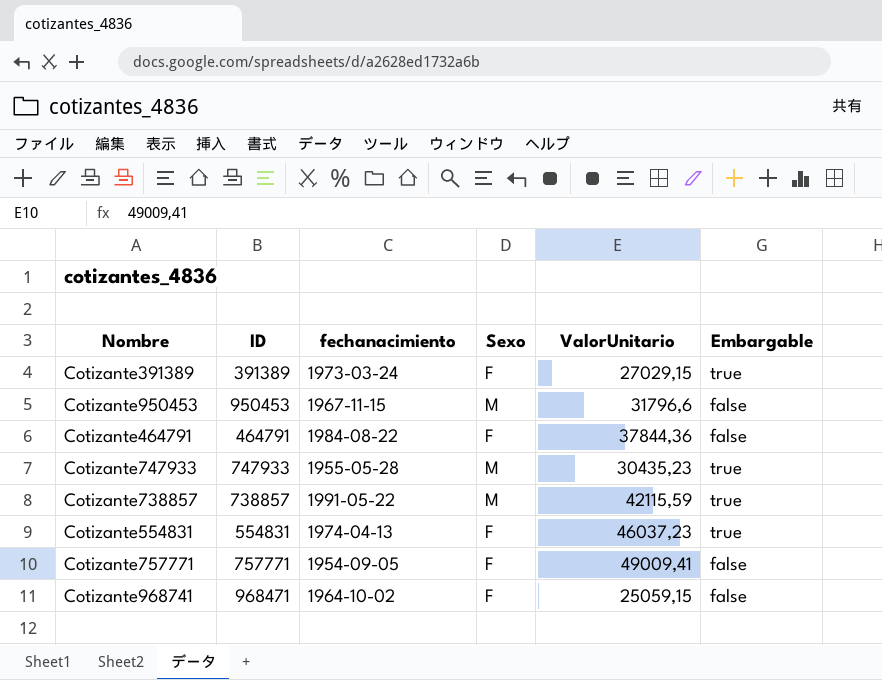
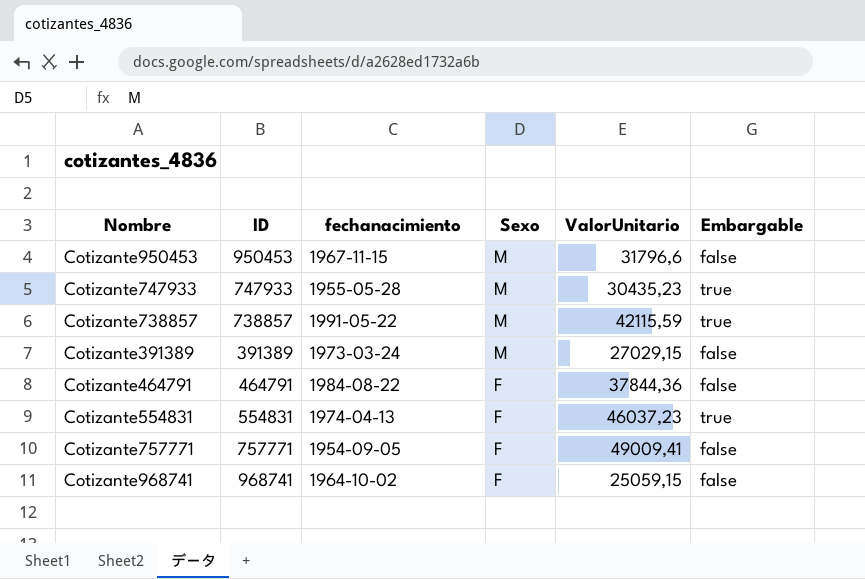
row order: none -> Sexo descending
Cotizante391389 | Sexo: F -> M
Cotizante391389 | Embargable: true -> false
Cotizante968741 | ID: 968471 -> 968741

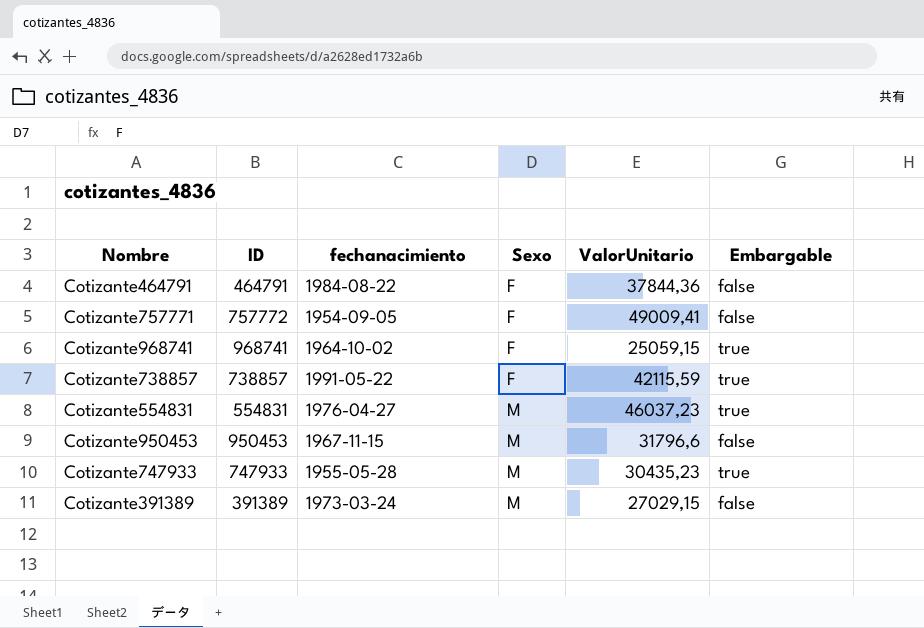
row order: Sexo descending -> Sexo ascending
Cotizante757771 | ID: 757771 -> 757772
Cotizante968741 | Embargable: false -> true
Cotizante738857 | Sexo: M -> F
Cotizante554831 | fechanacimiento: 1974-04-13 -> 1976-04-27
Cotizante554831 | Sexo: F -> M

